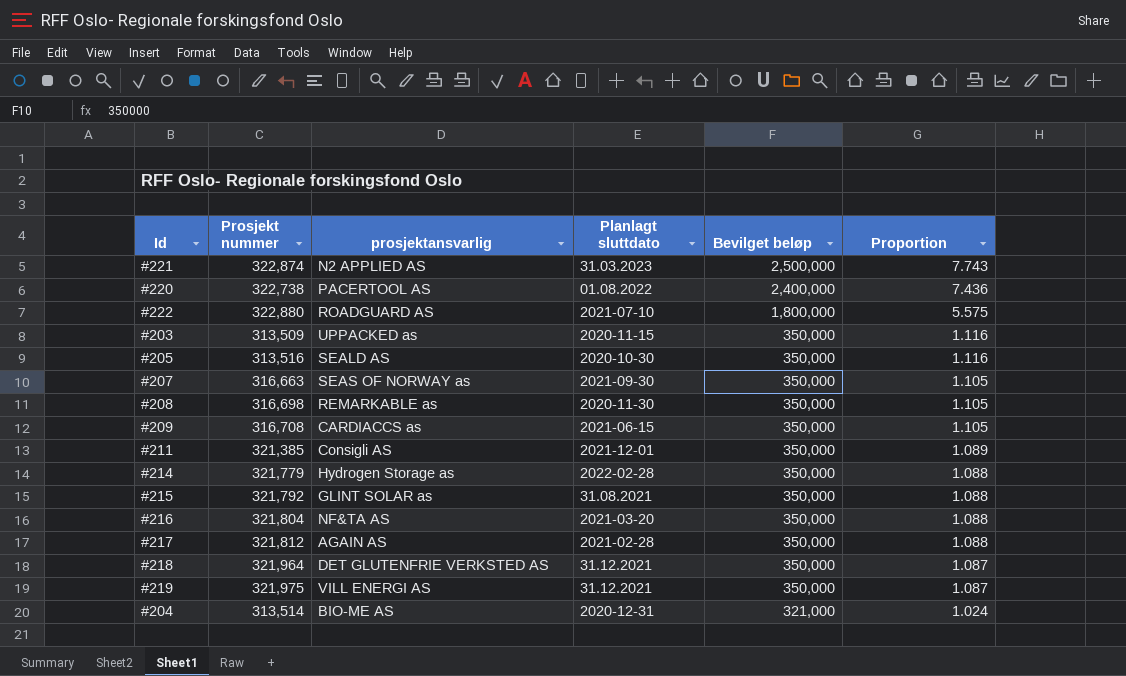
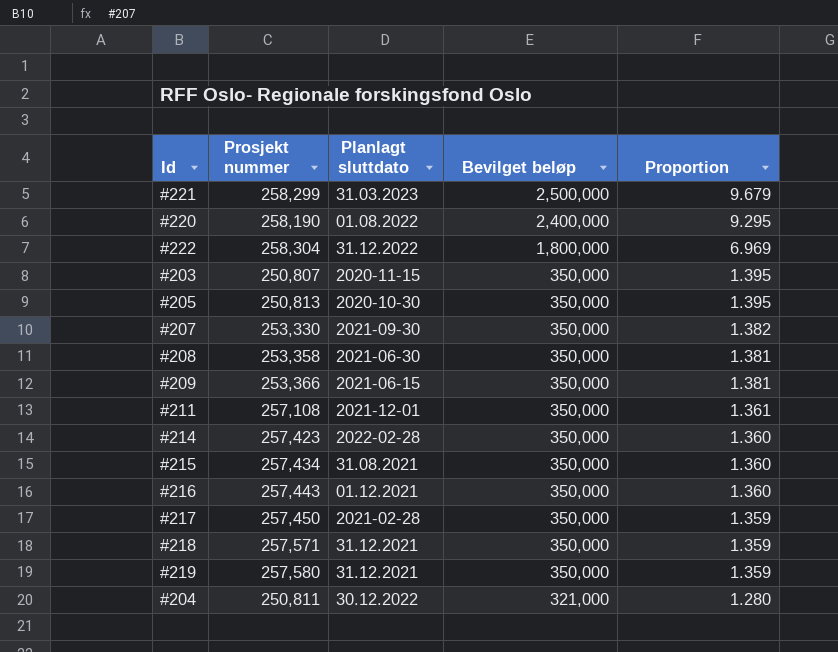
column prosjektansvarlig | position: 3 -> none
#221 | Prosjekt nummer: 322,874 -> 258,299
#221 | Proportion: 7.743 -> 9.679
#220 | Prosjekt nummer: 322,738 -> 258,190
#220 | Proportion: 7.436 -> 9.295
#222 | Prosjekt nummer: 322,880 -> 258,304
#222 | Planlagt sluttdato: 2021-07-10 -> 31.12.2022
#222 | Proportion: 5.575 -> 6.969
#203 | Prosjekt nummer: 313,509 -> 250,807
#203 | Proportion: 1.116 -> 1.395
#205 | Prosjekt nummer: 313,516 -> 250,813
#205 | Proportion: 1.116 -> 1.395
#207 | Prosjekt nummer: 316,663 -> 253,330
#207 | Proportion: 1.105 -> 1.382
#208 | Prosjekt nummer: 316,698 -> 253,358
#208 | Planlagt sluttdato: 2020-11-30 -> 2021-06-30
#208 | Proportion: 1.105 -> 1.381
#209 | Prosjekt nummer: 316,708 -> 253,366
#209 | Proportion: 1.105 -> 1.381
#211 | Prosjekt nummer: 321,385 -> 257,108
#211 | Proportion: 1.089 -> 1.361
#214 | Prosjekt nummer: 321,779 -> 257,423
#214 | Proportion: 1.088 -> 1.360
#215 | Prosjekt nummer: 321,792 -> 257,434
#215 | Proportion: 1.088 -> 1.360
#216 | Prosjekt nummer: 321,804 -> 257,443
#216 | Planlagt sluttdato: 2021-03-20 -> 01.12.2021
#216 | Proportion: 1.088 -> 1.360
#217 | Prosjekt nummer: 321,812 -> 257,450
#217 | Proportion: 1.088 -> 1.359
#218 | Prosjekt nummer: 321,964 -> 257,571
#218 | Proportion: 1.087 -> 1.359
#219 | Prosjekt nummer: 321,975 -> 257,580
#219 | Proportion: 1.087 -> 1.359
#204 | Prosjekt nummer: 313,514 -> 250,811
#204 | Planlagt sluttdato: 2020-12-31 -> 30.12.2022
#204 | Proportion: 1.024 -> 1.280

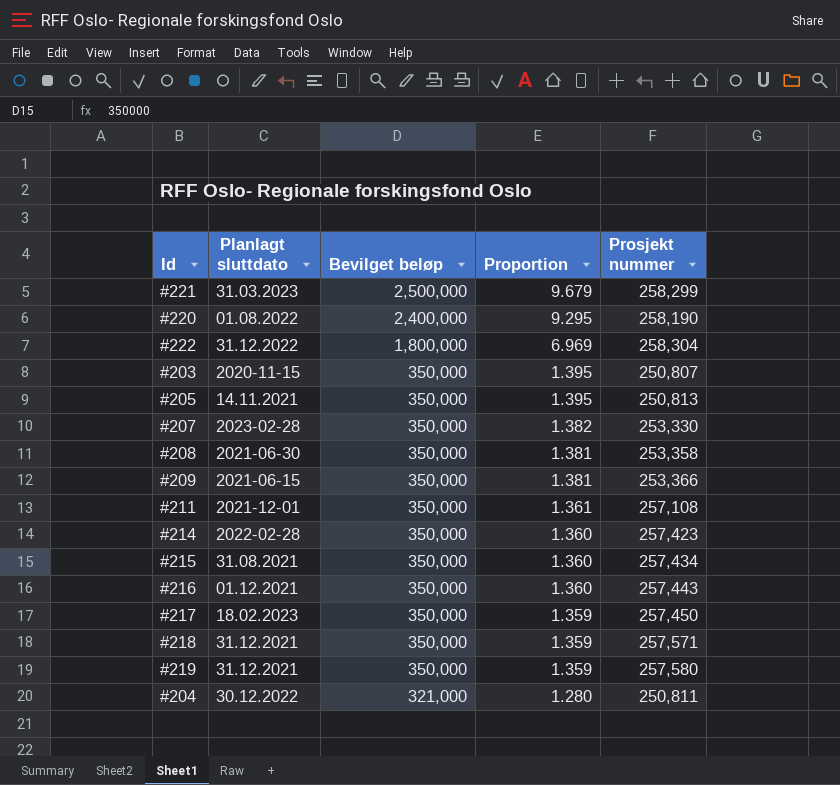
column Prosjekt nummer | position: 2 -> 5
#205 | Planlagt sluttdato: 2020-10-30 -> 14.11.2021
#207 | Planlagt sluttdato: 2021-09-30 -> 2023-02-28
#217 | Planlagt sluttdato: 2021-02-28 -> 18.02.2023

